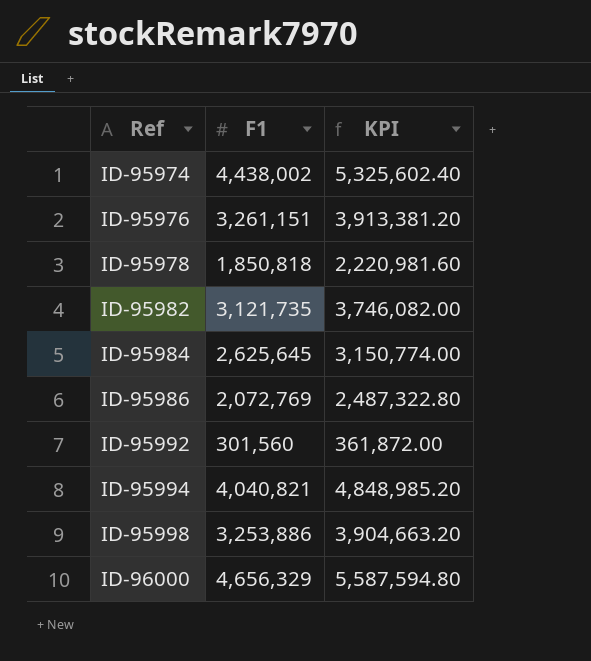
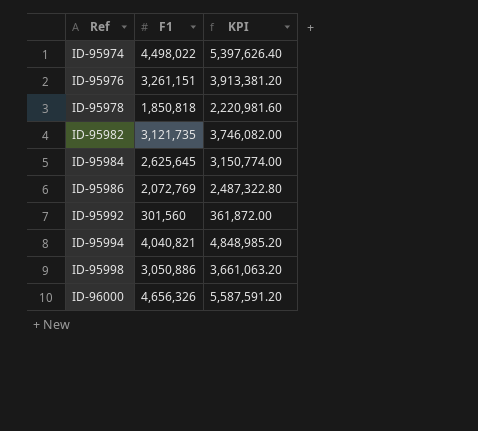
ID-95974 | F1: 4,438,002 -> 4,498,022
ID-95974 | KPI: 5,325,602.40 -> 5,397,626.40
ID-95998 | F1: 3,253,886 -> 3,050,886
ID-95998 | KPI: 3,904,663.20 -> 3,661,063.20
ID-96000 | F1: 4,656,329 -> 4,656,326
ID-96000 | KPI: 5,587,594.80 -> 5,587,591.20

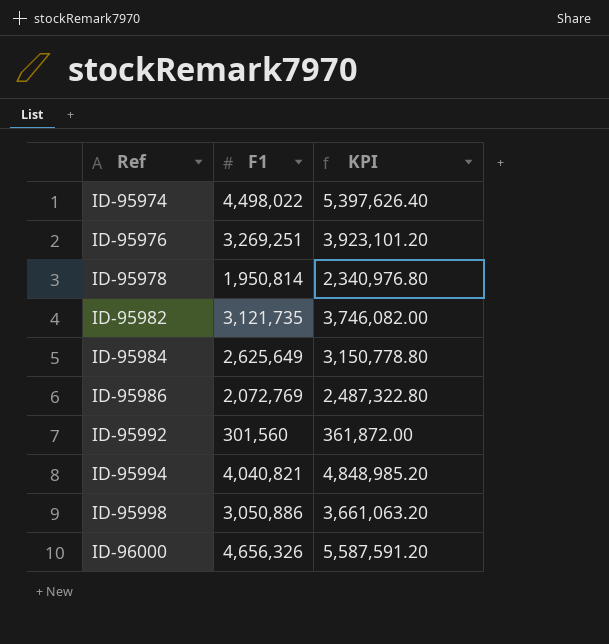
ID-95976 | F1: 3,261,151 -> 3,269,251
ID-95976 | KPI: 3,913,381.20 -> 3,923,101.20
ID-95978 | F1: 1,850,818 -> 1,950,814
ID-95978 | KPI: 2,220,981.60 -> 2,340,976.80
ID-95984 | F1: 2,625,645 -> 2,625,649
ID-95984 | KPI: 3,150,774.00 -> 3,150,778.80

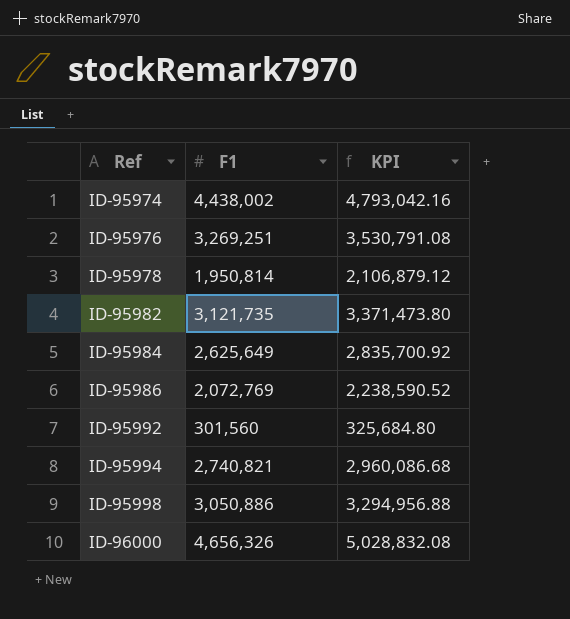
column KPI | formula: [F1] * 1.2 -> [F1] * 1.08
ID-95974 | F1: 4,498,022 -> 4,438,002
ID-95994 | F1: 4,040,821 -> 2,740,821

